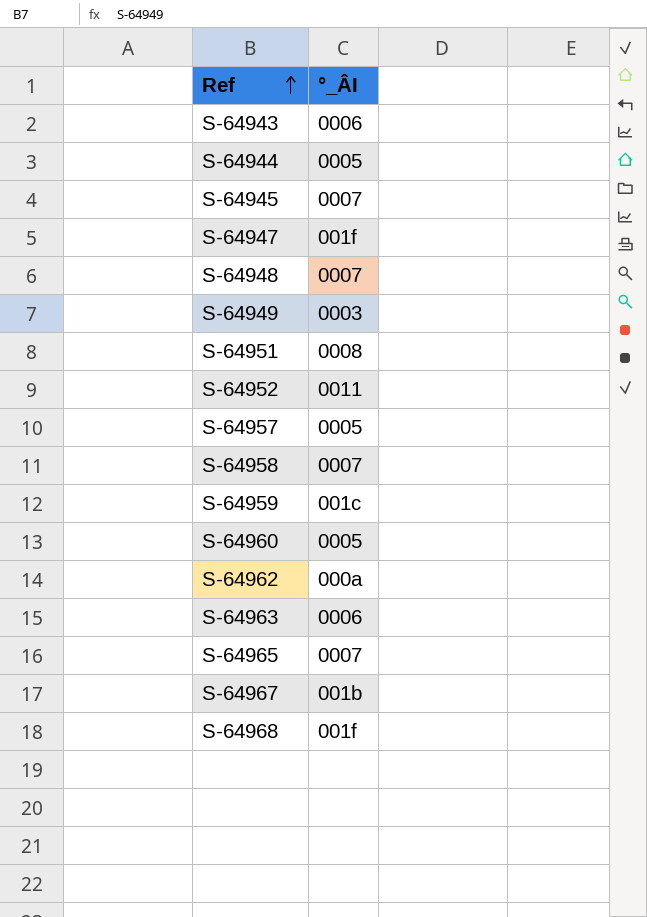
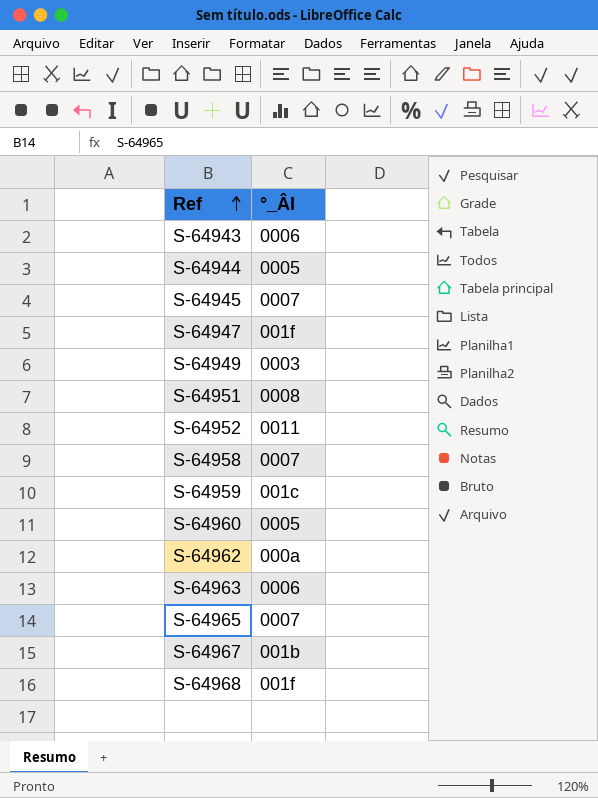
row S-64948: 0007 -> none
row S-64957: 0005 -> none

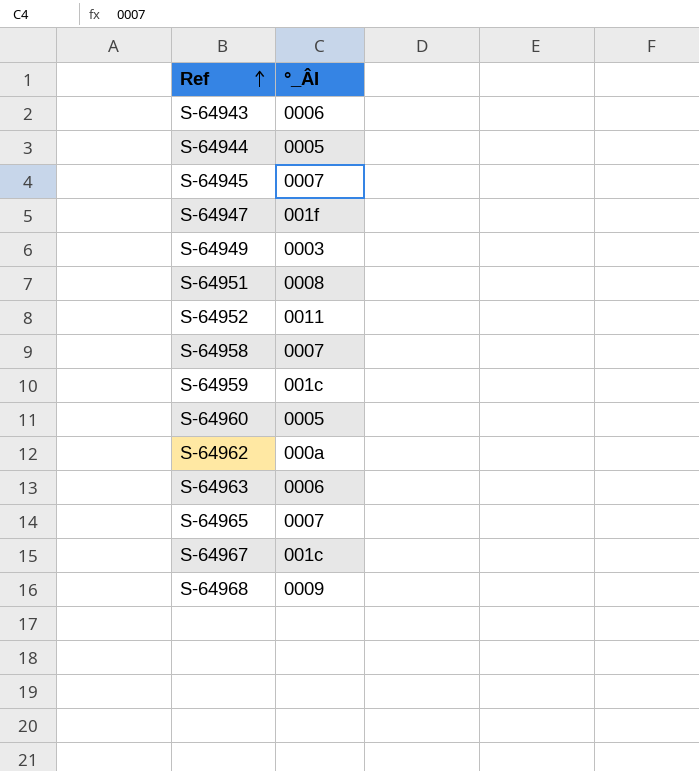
S-64967 | °_ÂI: 001b -> 001c
S-64968 | °_ÂI: 001f -> 0009

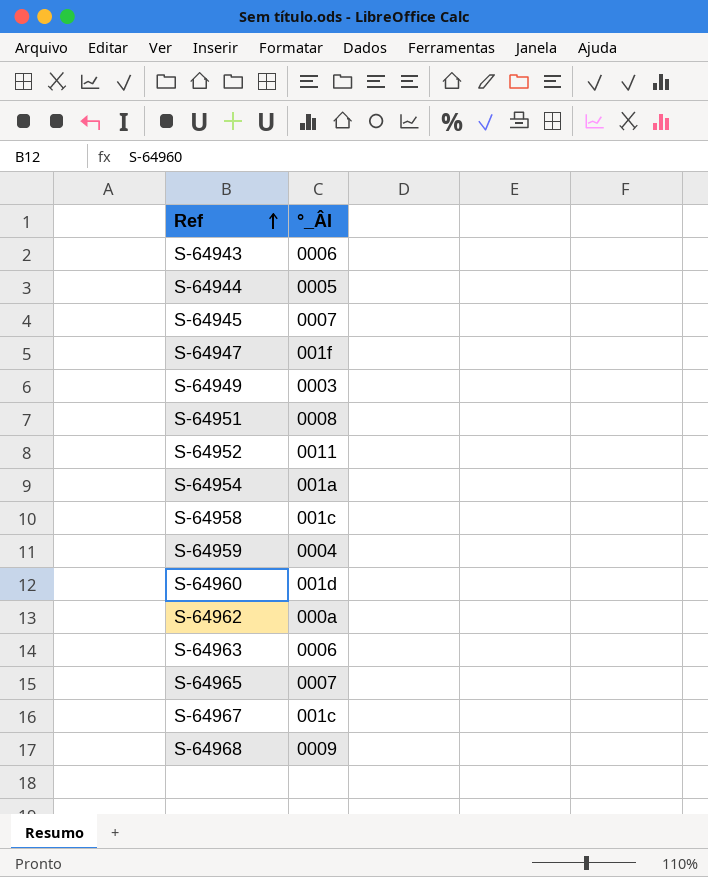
row S-64954: none -> 001a
S-64958 | °_ÂI: 0007 -> 001c
S-64959 | °_ÂI: 001c -> 0004
S-64960 | °_ÂI: 0005 -> 001d

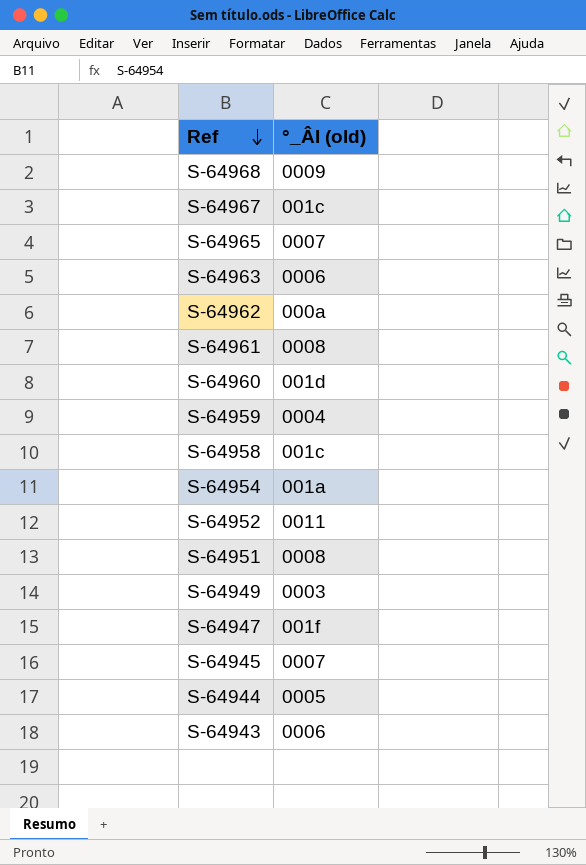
row order: Ref ascending -> Ref descending
column name: °_ÂI -> °_ÂI (old)
row S-64961: none -> 0008

